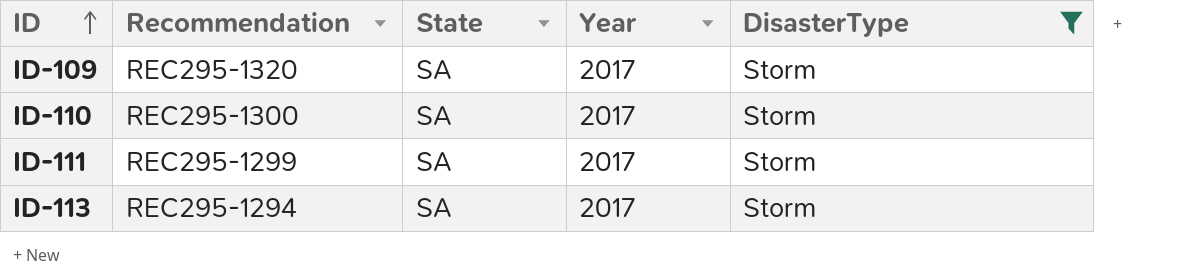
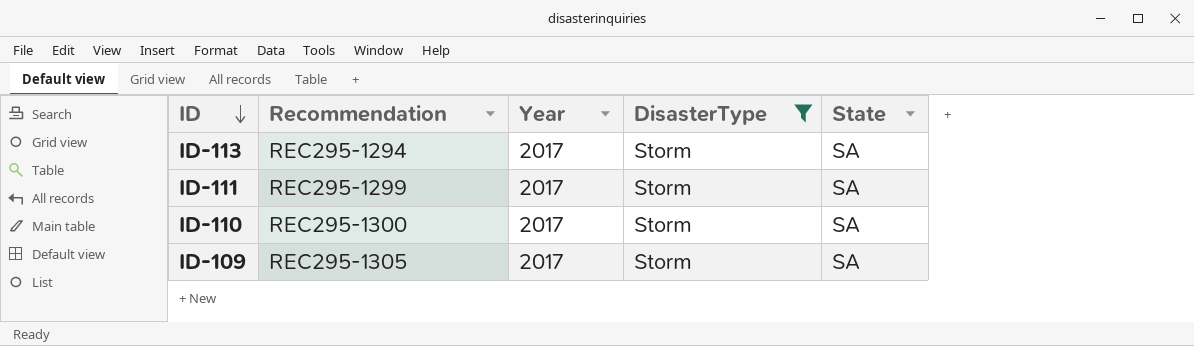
row order: ID ascending -> ID descending
column State | position: 3 -> 5
ID-109 | Recommendation: REC295-1320 -> REC295-1305

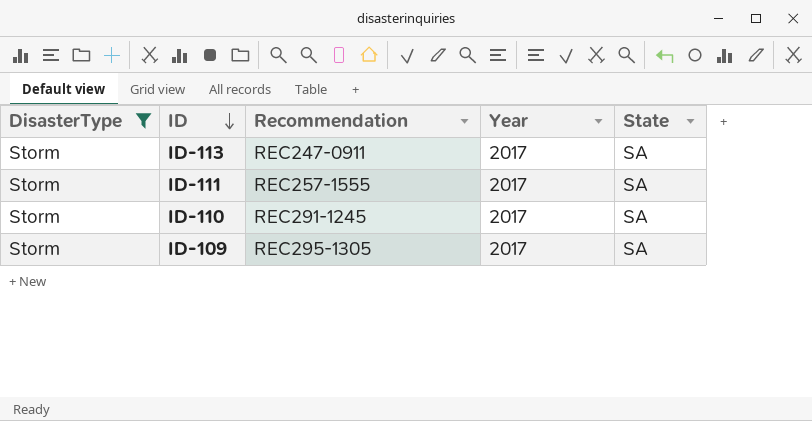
column DisasterType | position: 4 -> 1
ID-113 | Recommendation: REC295-1294 -> REC247-0911
ID-111 | Recommendation: REC295-1299 -> REC257-1555
ID-110 | Recommendation: REC295-1300 -> REC291-1245

